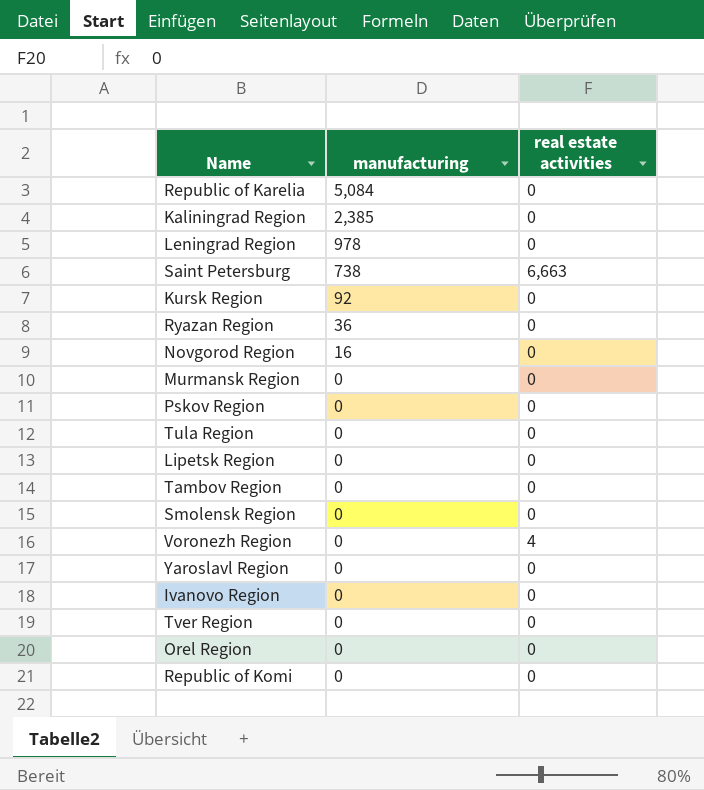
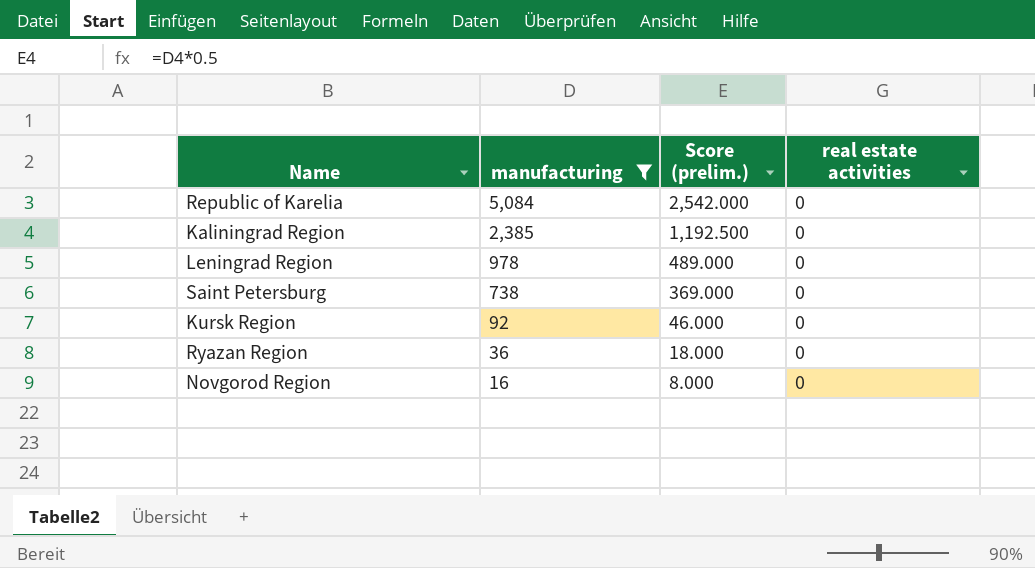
filter: none -> manufacturing != 0
column Score (prelim.) | formula: none -> [manufacturing] * 0.5
Saint Petersburg | real estate activities: 6,663 -> 0

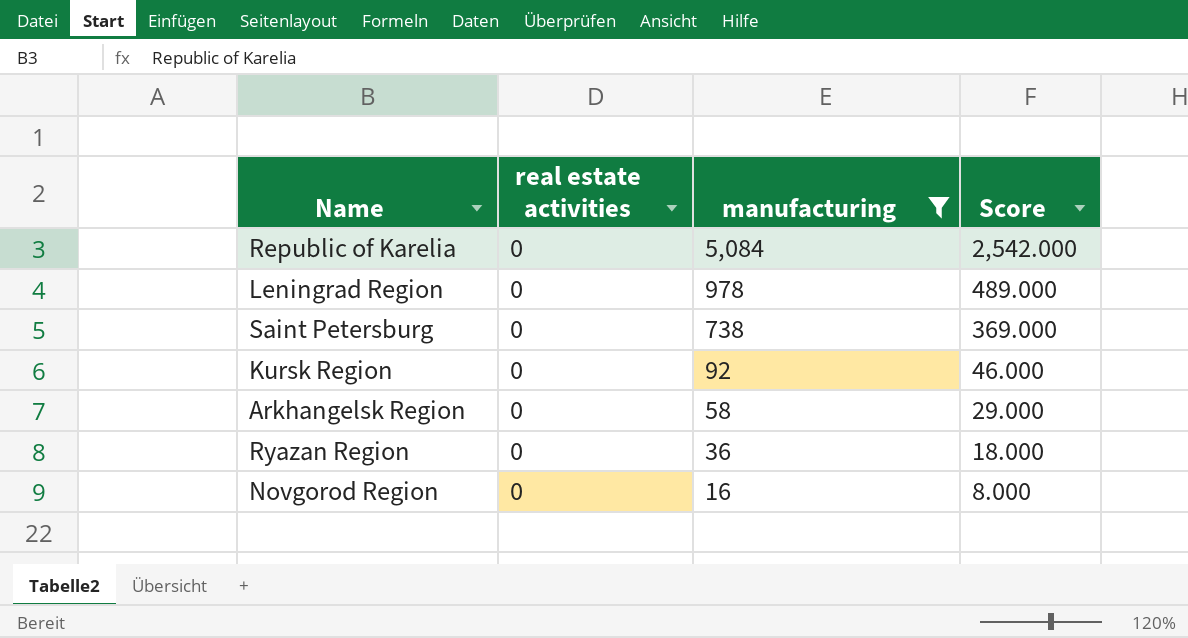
column real estate activities | position: 4 -> 2
column name: Score (prelim.) -> Score
row Kaliningrad Region: 2,385 | 1,192.500 | 0 -> none
row Arkhangelsk Region: none -> 0 | 58 | 29.000

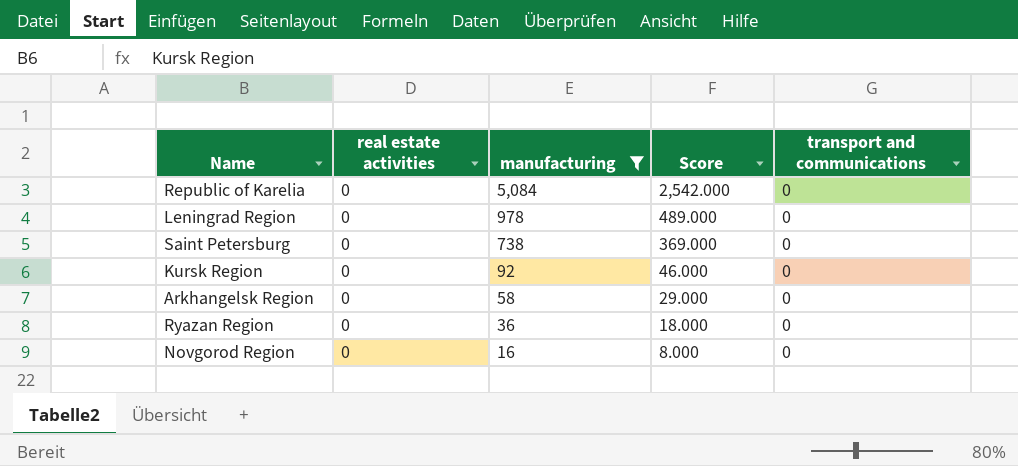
column transport and communications | position: none -> 5

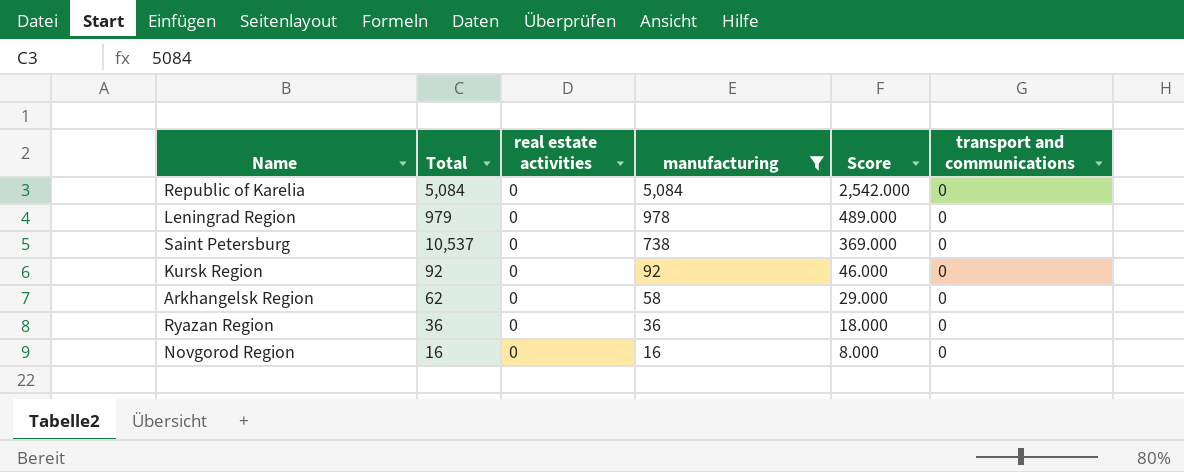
column Total | position: none -> 2

